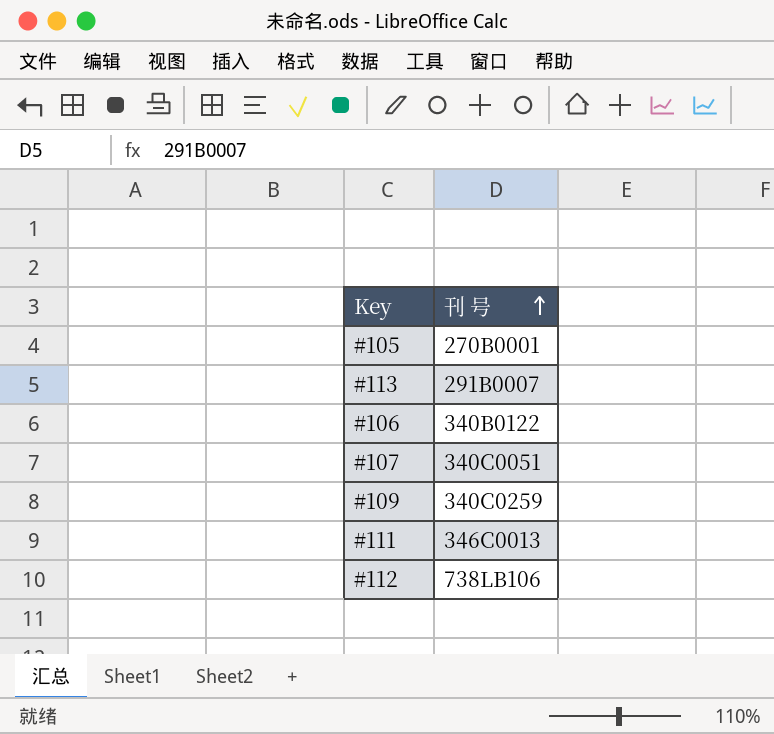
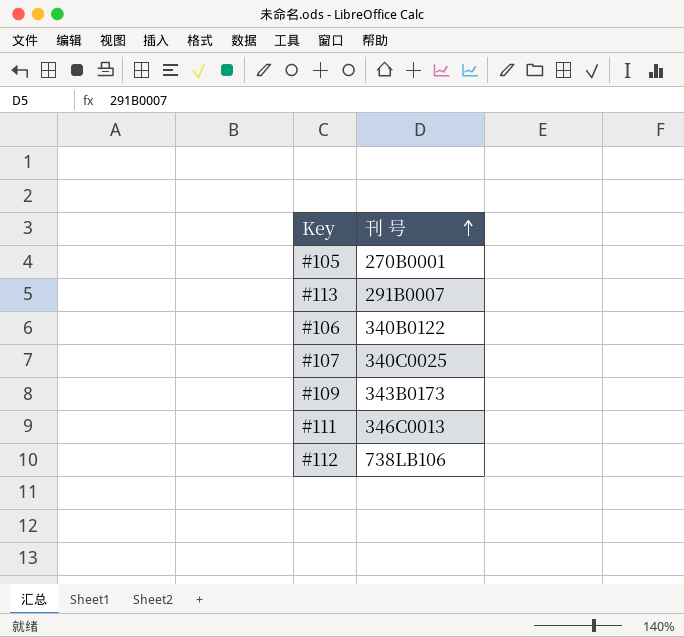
#107 | 刊 号: 340C0051 -> 340C0025
#109 | 刊 号: 340C0259 -> 343B0173

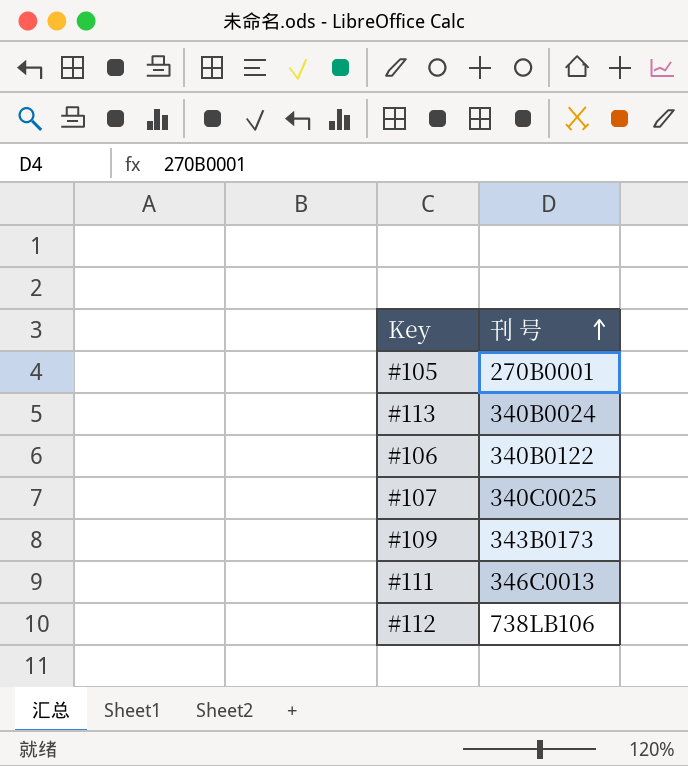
#113 | 刊 号: 291B0007 -> 340B0024

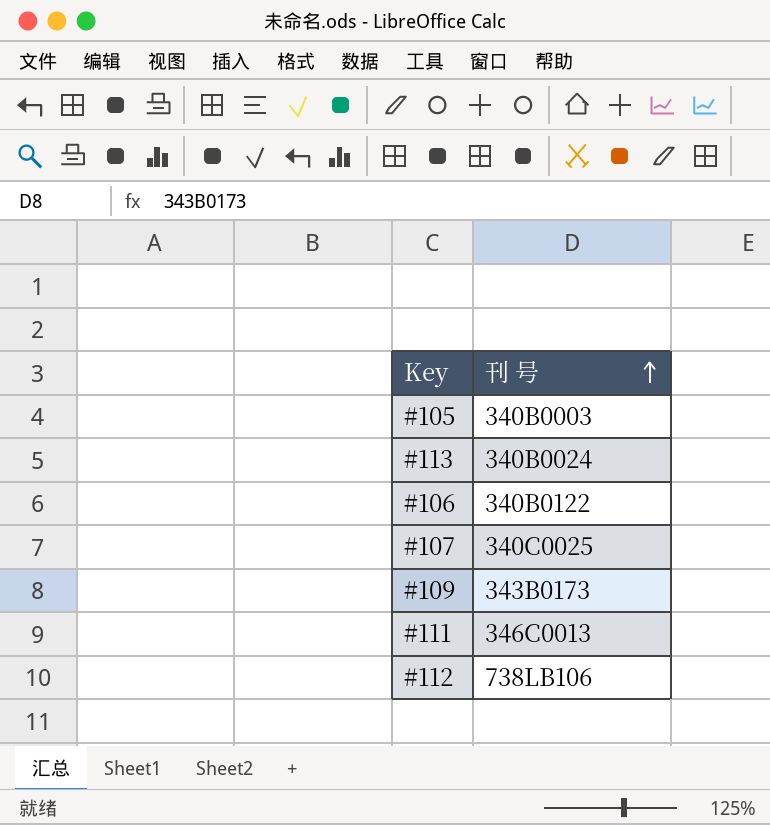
#105 | 刊 号: 270B0001 -> 340B0003

